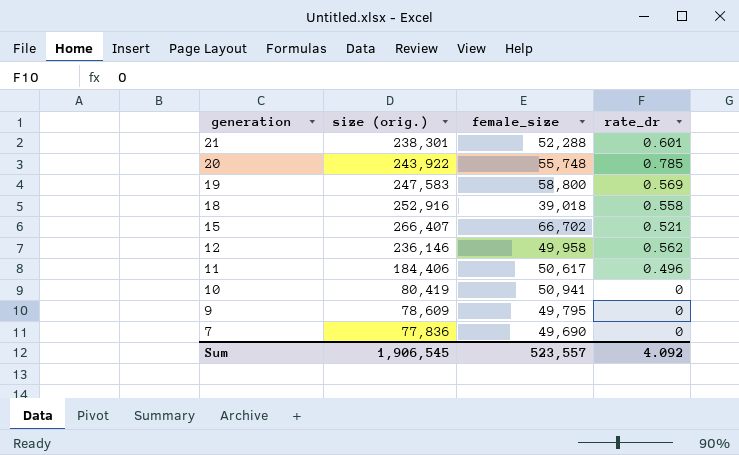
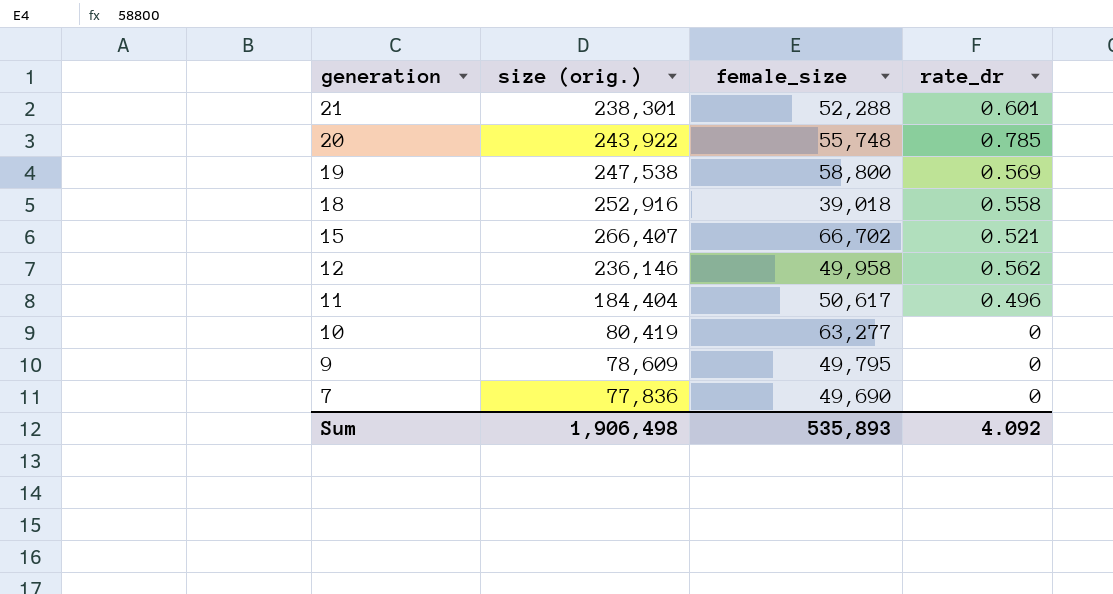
19 | size (orig.): 247,583 -> 247,538
11 | size (orig.): 184,406 -> 184,404
10 | female_size: 50,941 -> 63,277
Sum | size (orig.): 1,906,545 -> 1,906,498
Sum | female_size: 523,557 -> 535,893

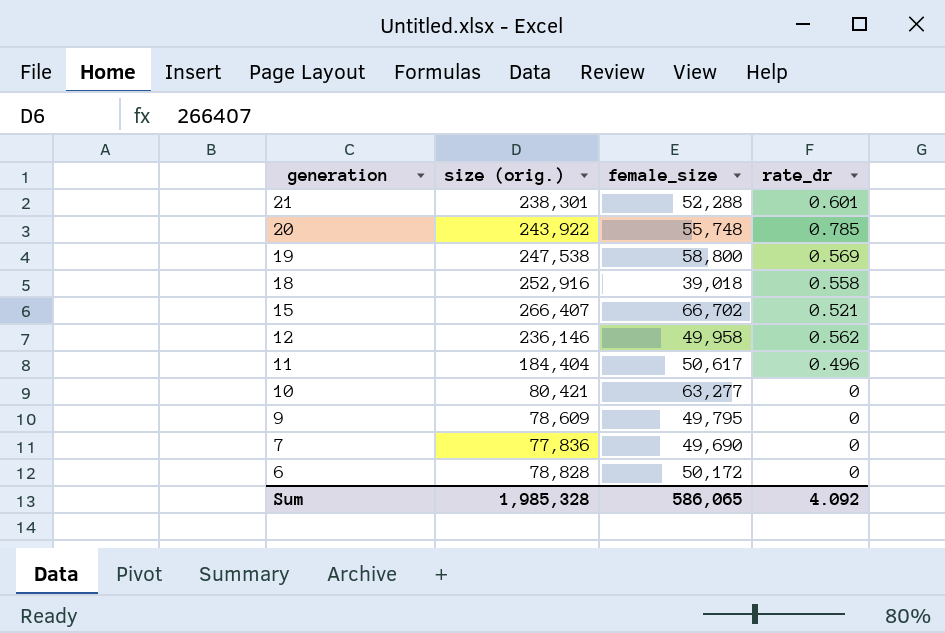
10 | size (orig.): 80,419 -> 80,421
row 6: none -> 78,828 | 50,172 | 0
Sum | size (orig.): 1,906,498 -> 1,985,328
Sum | female_size: 535,893 -> 586,065

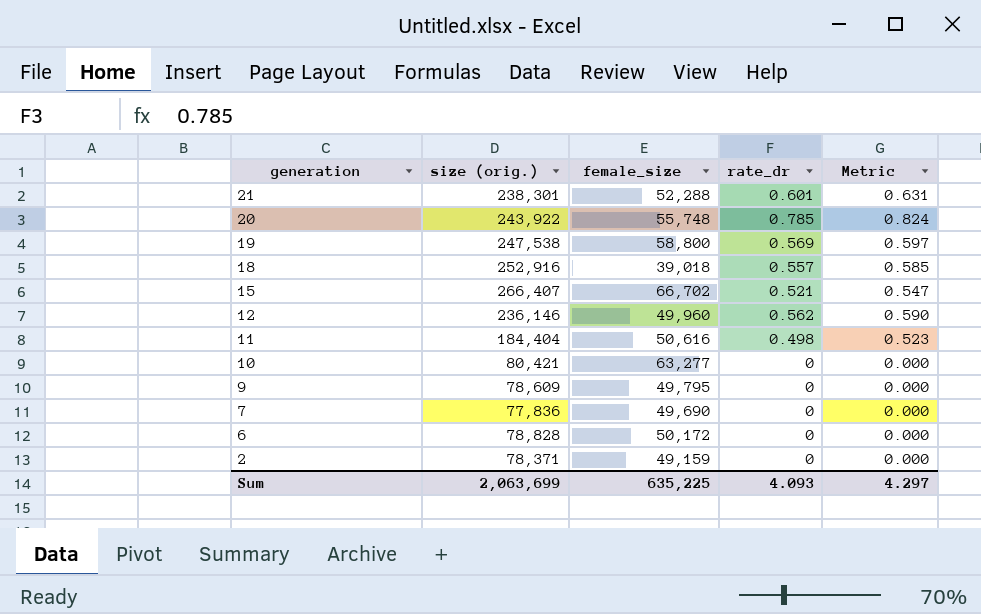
column Metric | formula: none -> [rate_dr] * 1.05
18 | rate_dr: 0.558 -> 0.557
12 | female_size: 49,958 -> 49,960
11 | female_size: 50,617 -> 50,616
11 | rate_dr: 0.496 -> 0.498
row 2: none -> 78,371 | 49,159 | 0 | 0.000
Sum | size (orig.): 1,985,328 -> 2,063,699
Sum | female_size: 586,065 -> 635,225
Sum | rate_dr: 4.092 -> 4.093

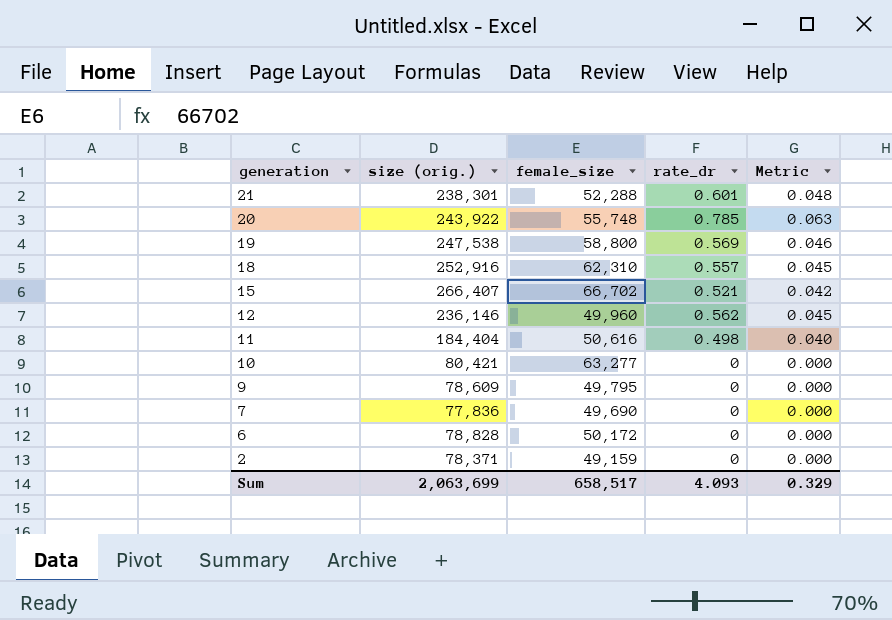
column Metric | formula: [rate_dr] * 1.05 -> [rate_dr] * 0.08
18 | female_size: 39,018 -> 62,310
Sum | female_size: 635,225 -> 658,517
Sum | Metric: 4.297 -> 0.329

